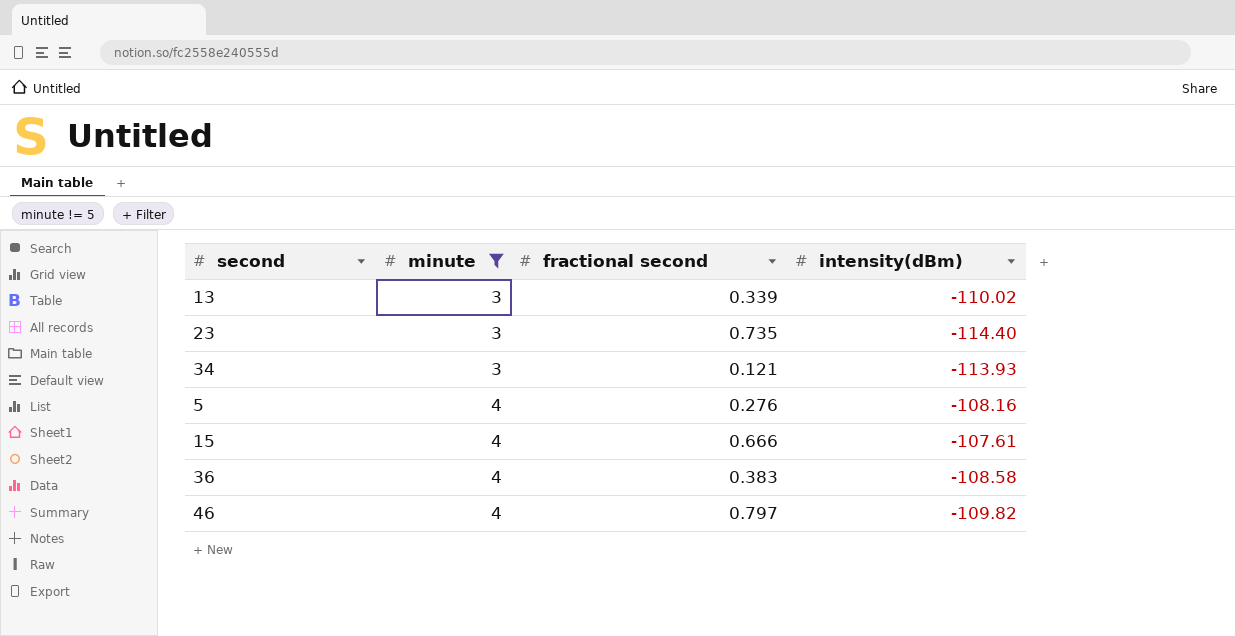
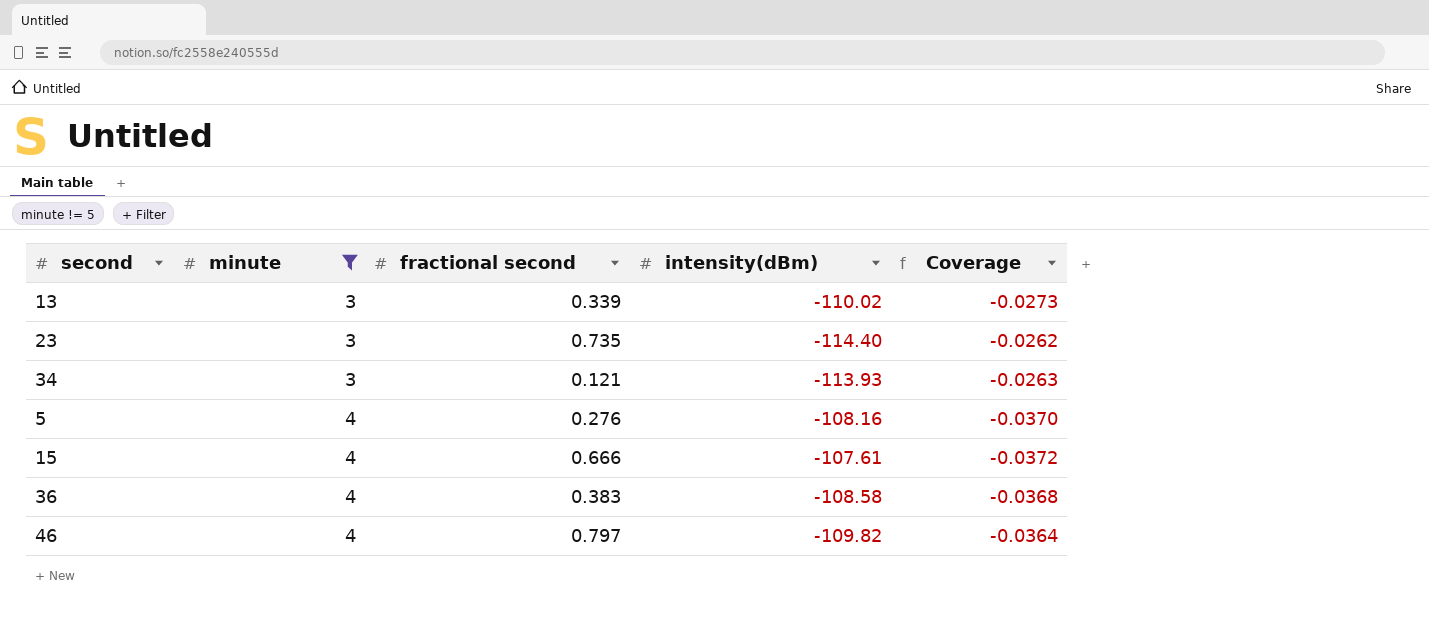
column Coverage | formula: none -> [minute] / [intensity(dBm)]

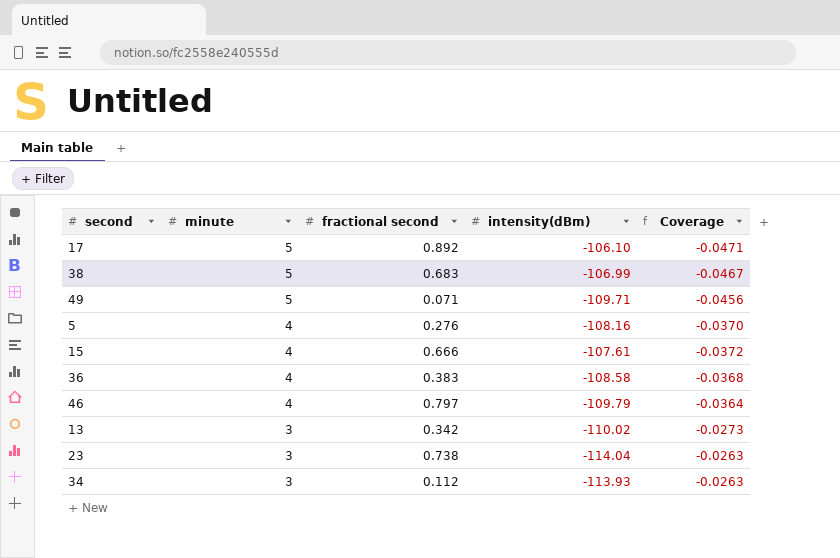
filter: minute != 5 -> none
row order: minute ascending -> minute descending
46 | intensity(dBm): -109.82 -> -109.79
13 | fractional second: 0.339 -> 0.342
23 | fractional second: 0.735 -> 0.738
23 | intensity(dBm): -114.40 -> -114.04
23 | Coverage: -0.0262 -> -0.0263
34 | fractional second: 0.121 -> 0.112

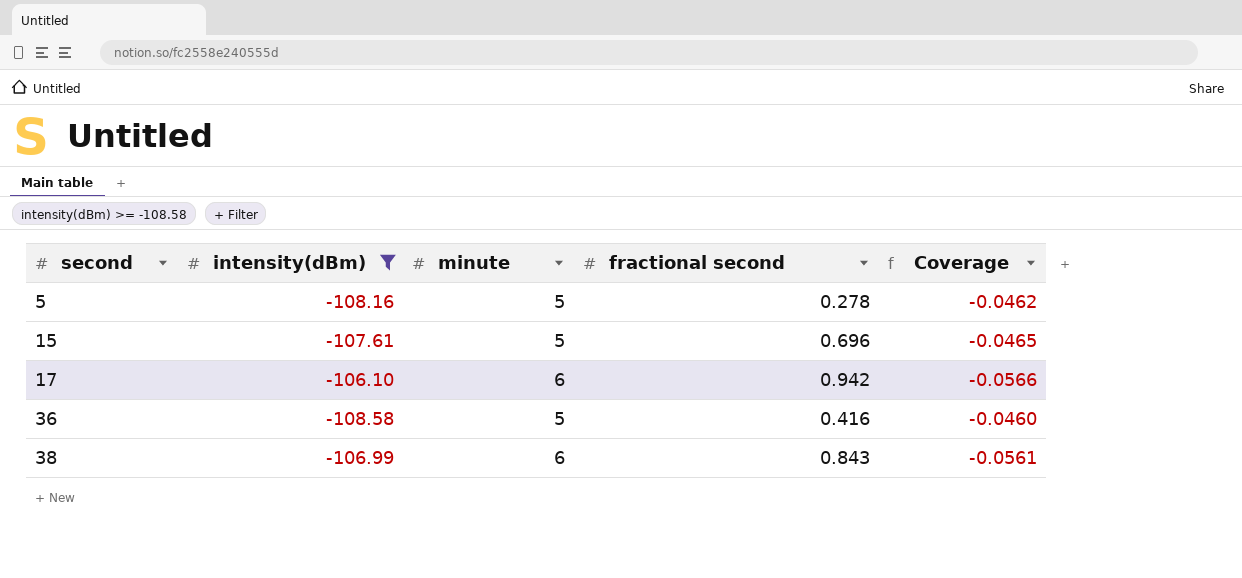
filter: none -> intensity(dBm) >= -108.58
row order: minute descending -> second ascending
column intensity(dBm) | position: 4 -> 2
5 | minute: 4 -> 5
5 | fractional second: 0.276 -> 0.278
5 | Coverage: -0.0370 -> -0.0462
15 | minute: 4 -> 5
15 | fractional second: 0.666 -> 0.696
15 | Coverage: -0.0372 -> -0.0465
17 | minute: 5 -> 6
17 | fractional second: 0.892 -> 0.942
17 | Coverage: -0.0471 -> -0.0566
36 | minute: 4 -> 5
36 | fractional second: 0.383 -> 0.416
36 | Coverage: -0.0368 -> -0.0460
38 | minute: 5 -> 6
38 | fractional second: 0.683 -> 0.843
38 | Coverage: -0.0467 -> -0.0561

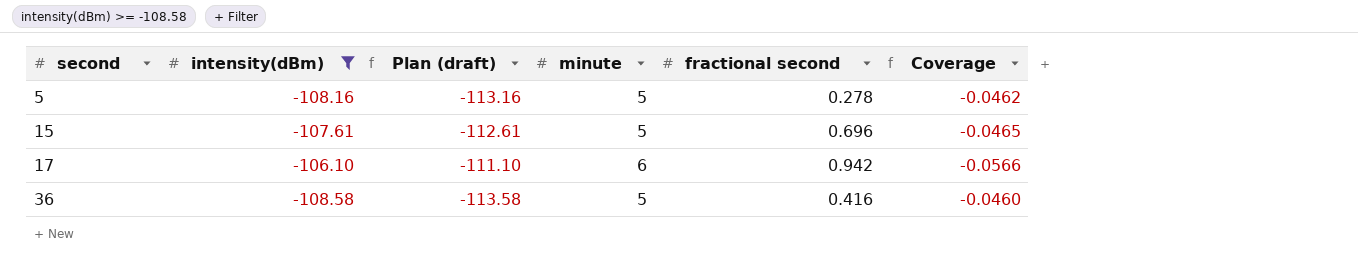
column Plan (draft) | formula: none -> [intensity(dBm)] - 5
row 38: -106.99 | 6 | 0.843 | -0.0561 -> none

